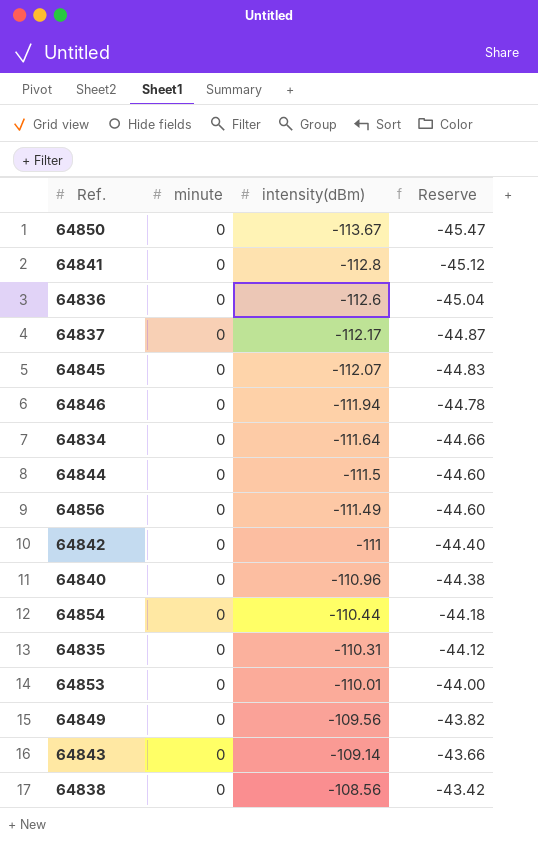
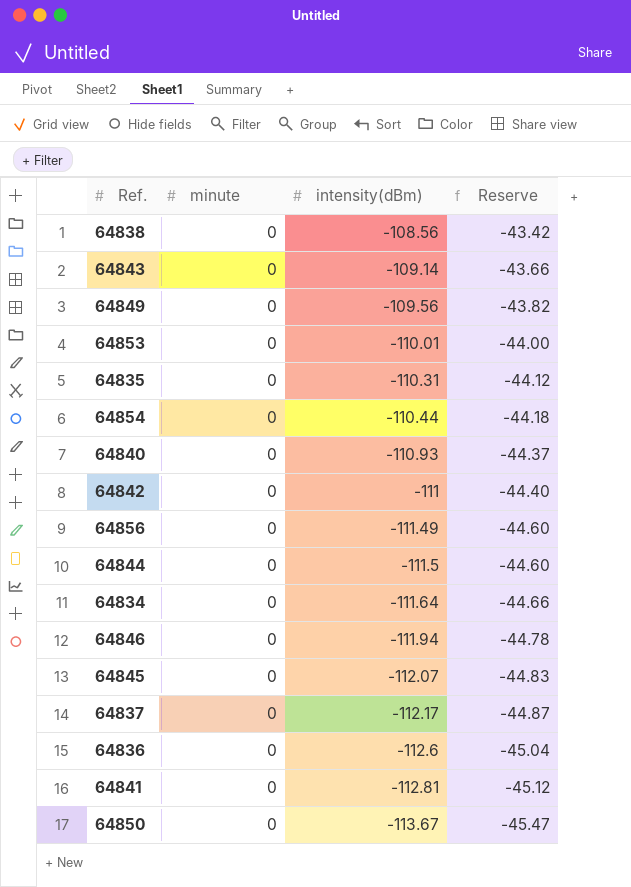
row order: intensity(dBm) ascending -> intensity(dBm) descending
64840 | intensity(dBm): -110.96 -> -110.93
64840 | Reserve: -44.38 -> -44.37
64841 | intensity(dBm): -112.8 -> -112.81

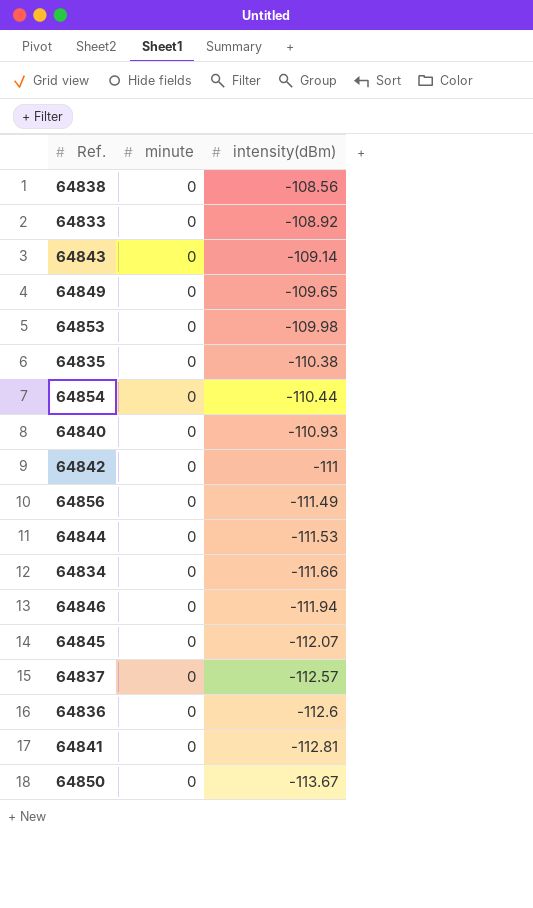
column Reserve | formula: [intensity(dBm)] * 0.4 -> none
row 64833: none -> 0 | -108.92
64849 | intensity(dBm): -109.56 -> -109.65
64853 | intensity(dBm): -110.01 -> -109.98
64835 | intensity(dBm): -110.31 -> -110.38
64844 | intensity(dBm): -111.5 -> -111.53
64834 | intensity(dBm): -111.64 -> -111.66
64837 | intensity(dBm): -112.17 -> -112.57

